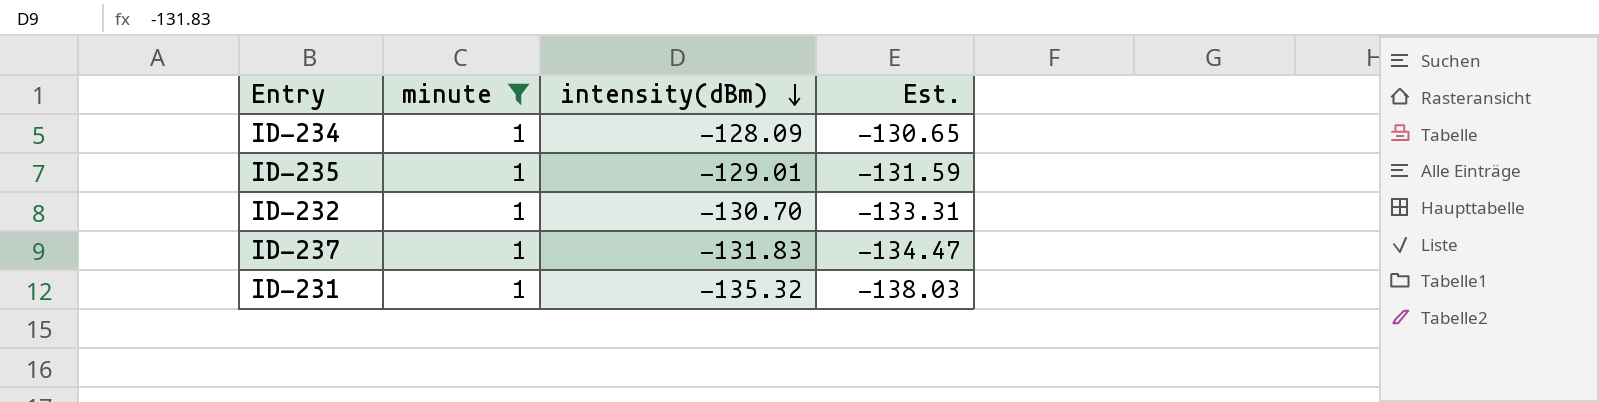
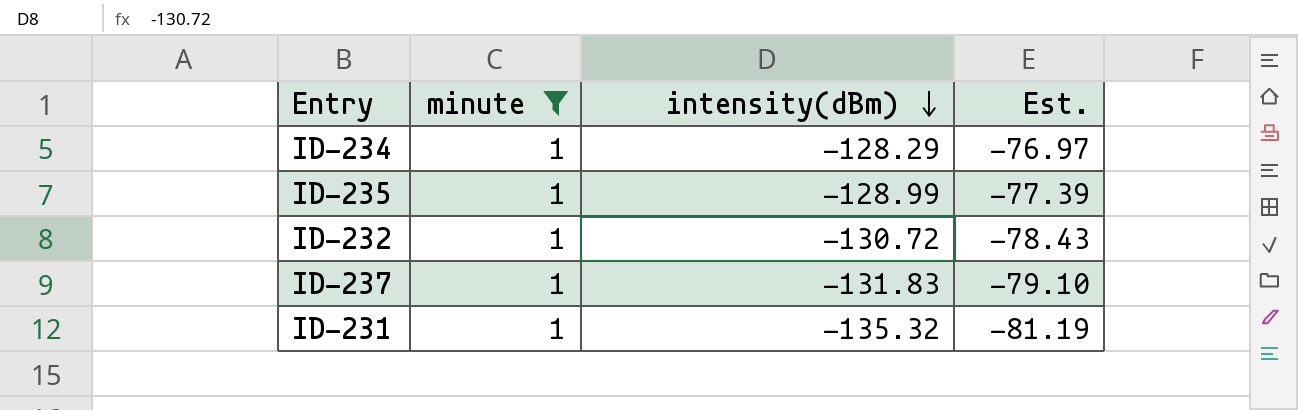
column Est. | formula: [intensity(dBm)] * 1.02 -> [intensity(dBm)] * 0.6
ID-234 | intensity(dBm): -128.09 -> -128.29
ID-235 | intensity(dBm): -129.01 -> -128.99
ID-232 | intensity(dBm): -130.70 -> -130.72

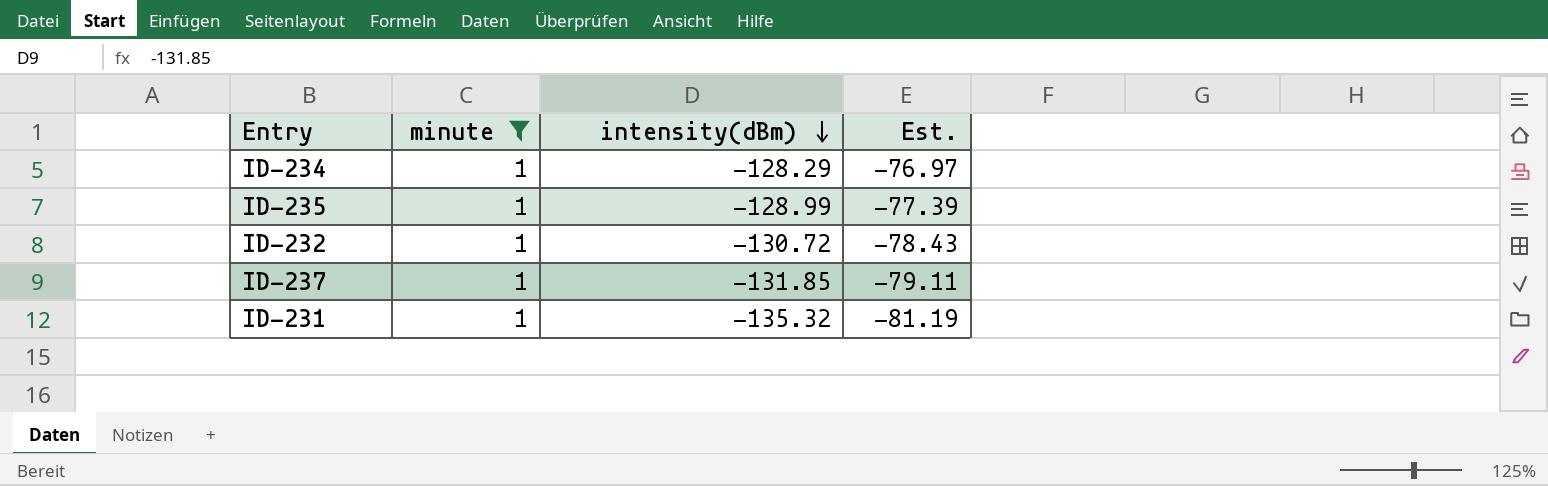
ID-237 | intensity(dBm): -131.83 -> -131.85
ID-237 | Est.: -79.10 -> -79.11

